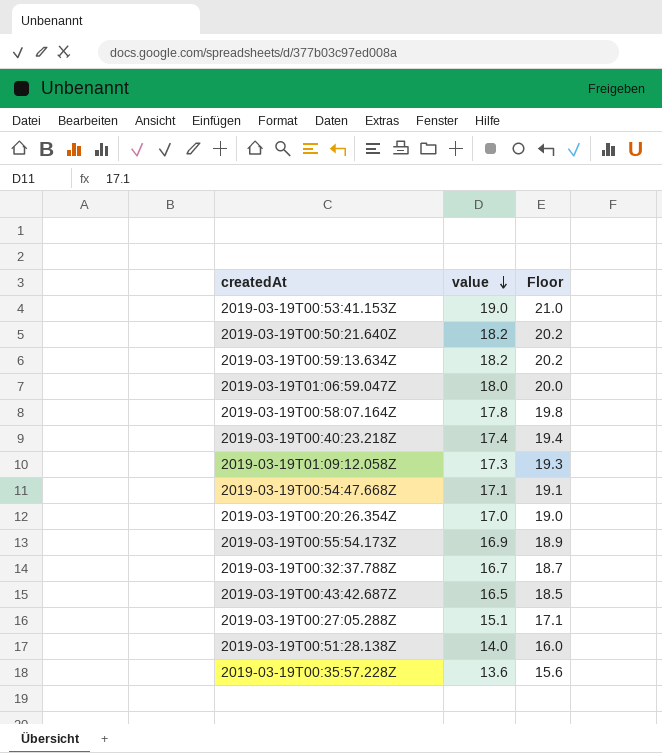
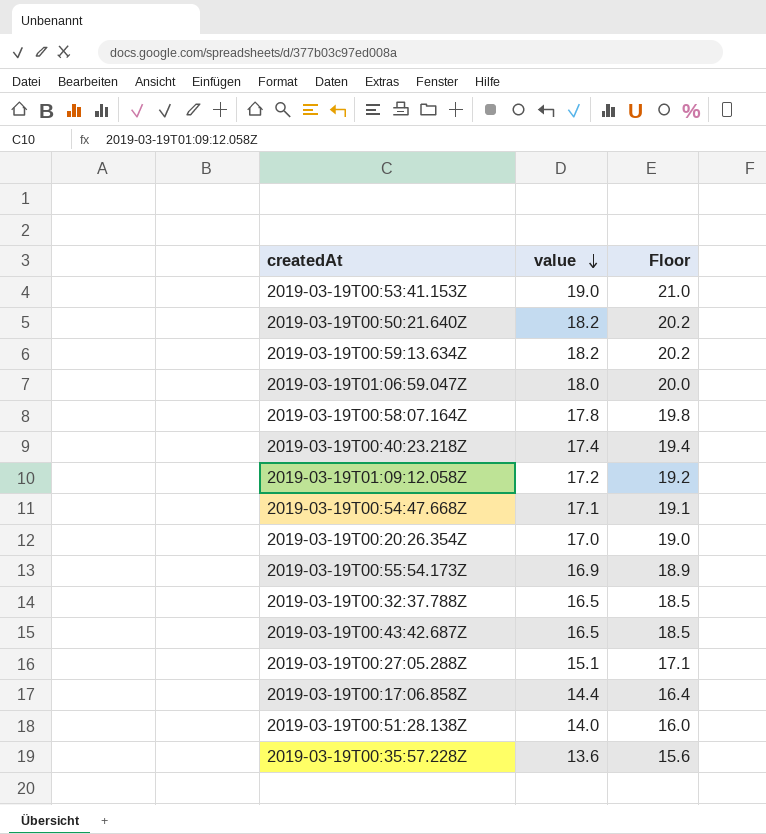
2019-03-19T01:09:12.058Z | value: 17.3 -> 17.2
2019-03-19T01:09:12.058Z | Floor: 19.3 -> 19.2
2019-03-19T00:32:37.788Z | value: 16.7 -> 16.5
2019-03-19T00:32:37.788Z | Floor: 18.7 -> 18.5
row 2019-03-19T00:17:06.858Z: none -> 14.4 | 16.4

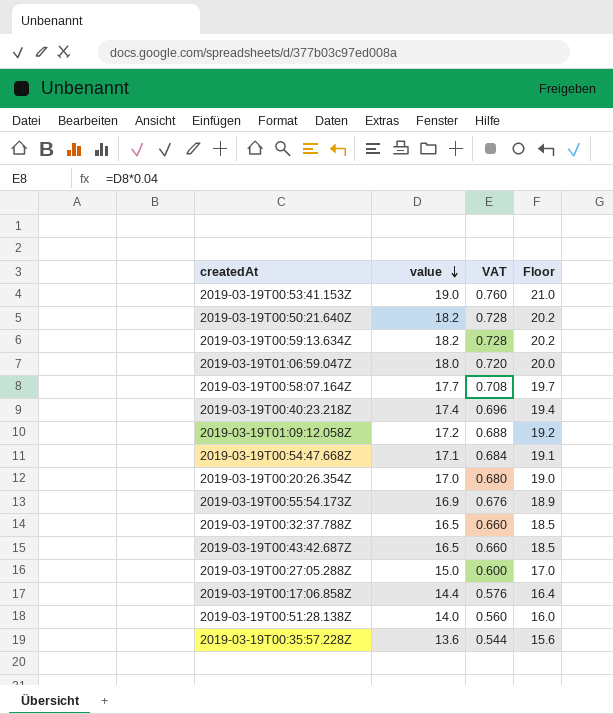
column VAT | formula: none -> [value] * 0.04
2019-03-19T00:58:07.164Z | value: 17.8 -> 17.7
2019-03-19T00:58:07.164Z | Floor: 19.8 -> 19.7
2019-03-19T00:27:05.288Z | value: 15.1 -> 15.0
2019-03-19T00:27:05.288Z | Floor: 17.1 -> 17.0

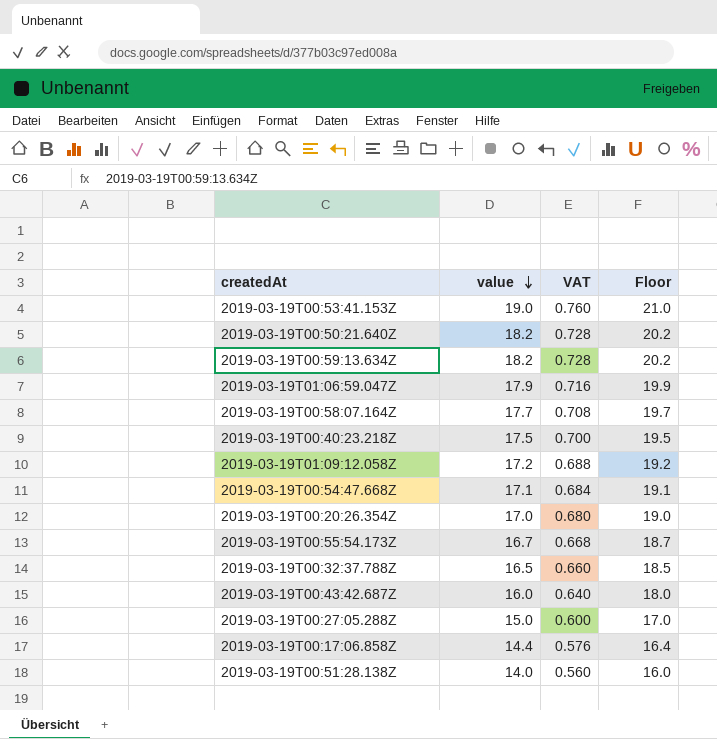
row 2019-03-19T00:35:57.228Z: 13.6 | 0.544 | 15.6 -> none
2019-03-19T01:06:59.047Z | value: 18.0 -> 17.9
2019-03-19T01:06:59.047Z | VAT: 0.720 -> 0.716
2019-03-19T01:06:59.047Z | Floor: 20.0 -> 19.9
2019-03-19T00:40:23.218Z | value: 17.4 -> 17.5
2019-03-19T00:40:23.218Z | VAT: 0.696 -> 0.700
2019-03-19T00:40:23.218Z | Floor: 19.4 -> 19.5
2019-03-19T00:55:54.173Z | value: 16.9 -> 16.7
2019-03-19T00:55:54.173Z | VAT: 0.676 -> 0.668
2019-03-19T00:55:54.173Z | Floor: 18.9 -> 18.7
2019-03-19T00:43:42.687Z | value: 16.5 -> 16.0
2019-03-19T00:43:42.687Z | VAT: 0.660 -> 0.640
2019-03-19T00:43:42.687Z | Floor: 18.5 -> 18.0

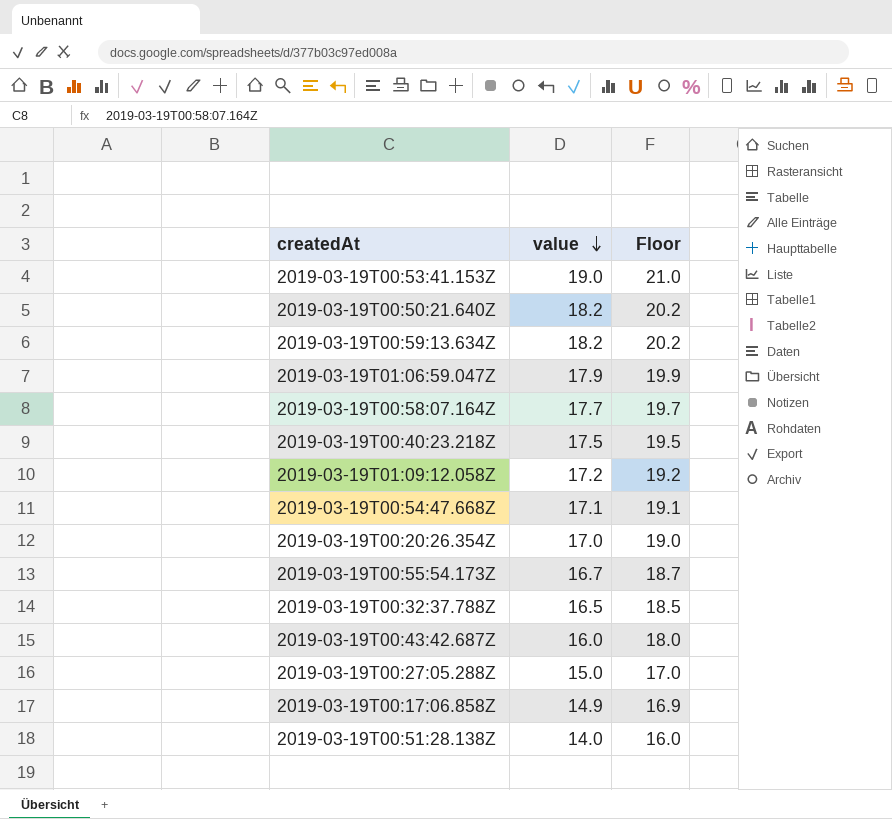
column VAT | formula: [value] * 0.04 -> none
2019-03-19T00:17:06.858Z | value: 14.4 -> 14.9
2019-03-19T00:17:06.858Z | Floor: 16.4 -> 16.9

